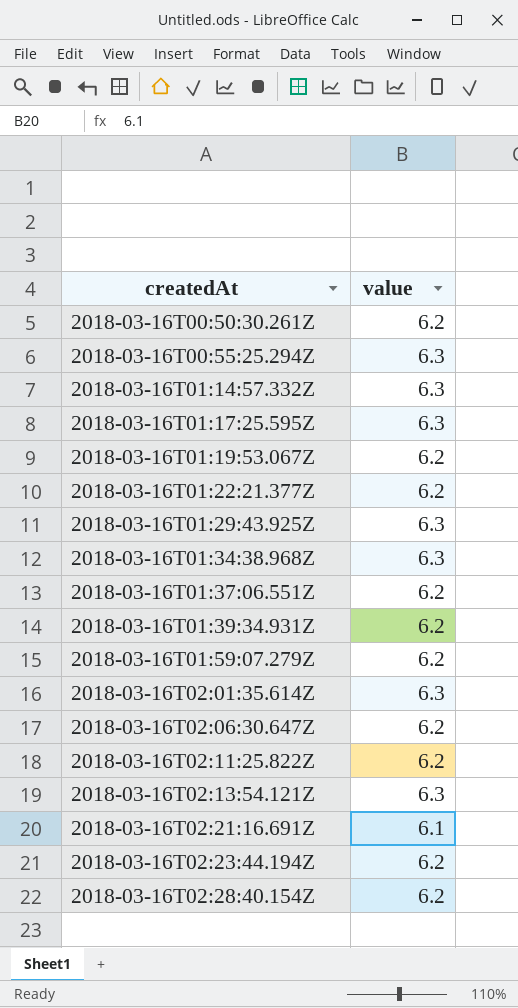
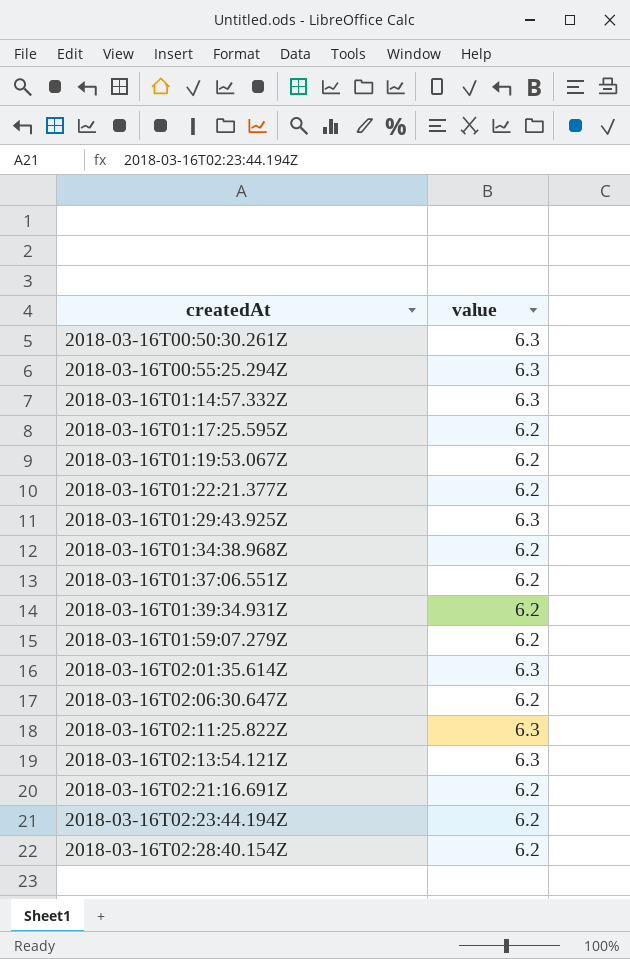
2018-03-16T00:50:30.261Z | value: 6.2 -> 6.3
2018-03-16T01:17:25.595Z | value: 6.3 -> 6.2
2018-03-16T01:34:38.968Z | value: 6.3 -> 6.2
2018-03-16T02:11:25.822Z | value: 6.2 -> 6.3
2018-03-16T02:21:16.691Z | value: 6.1 -> 6.2

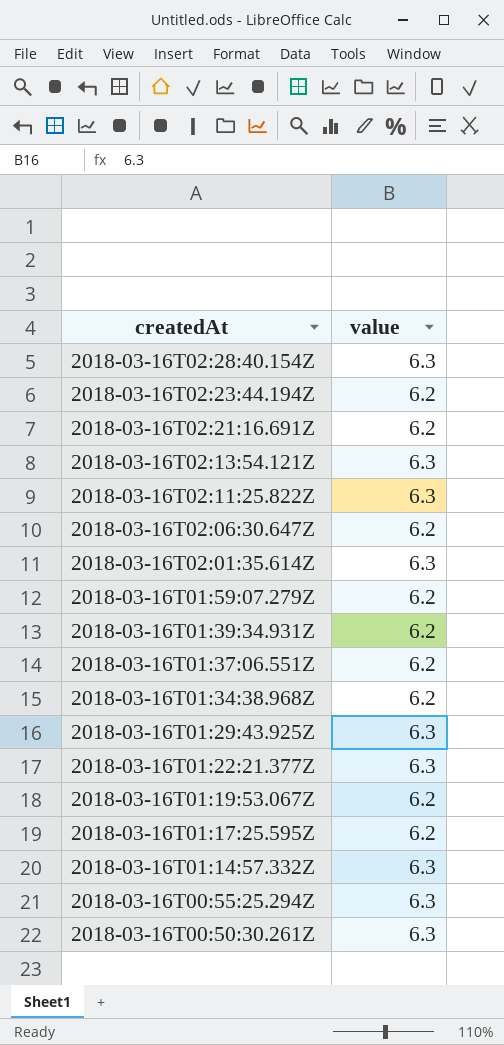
row order: createdAt ascending -> createdAt descending
2018-03-16T02:28:40.154Z | value: 6.2 -> 6.3
2018-03-16T01:22:21.377Z | value: 6.2 -> 6.3

